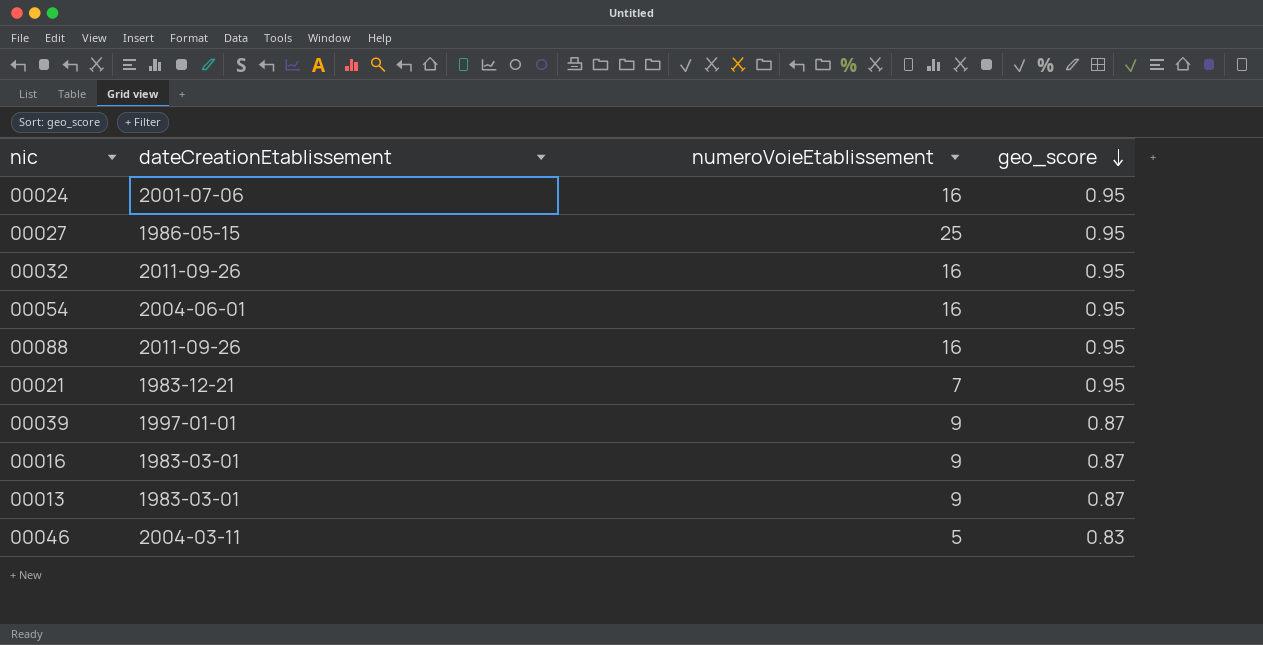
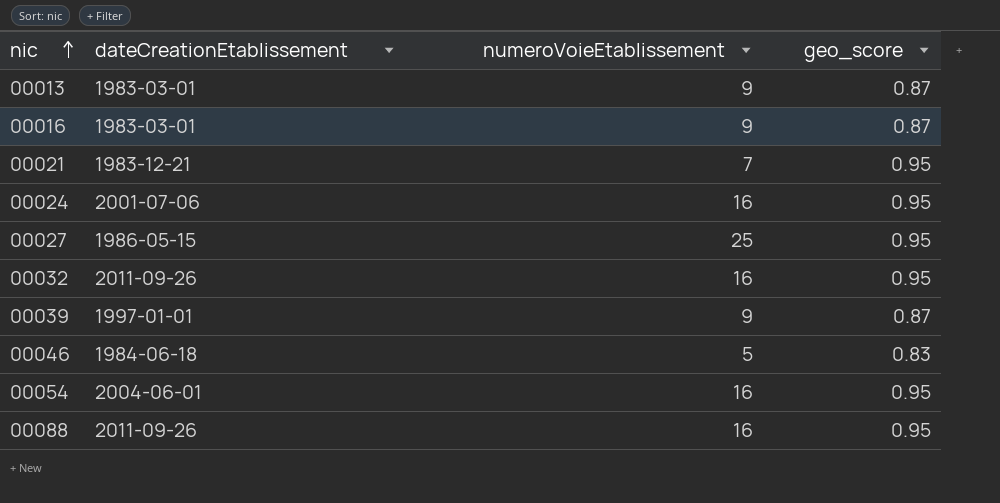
row order: geo_score descending -> nic ascending
00046 | dateCreationEtablissement: 2004-03-11 -> 1984-06-18

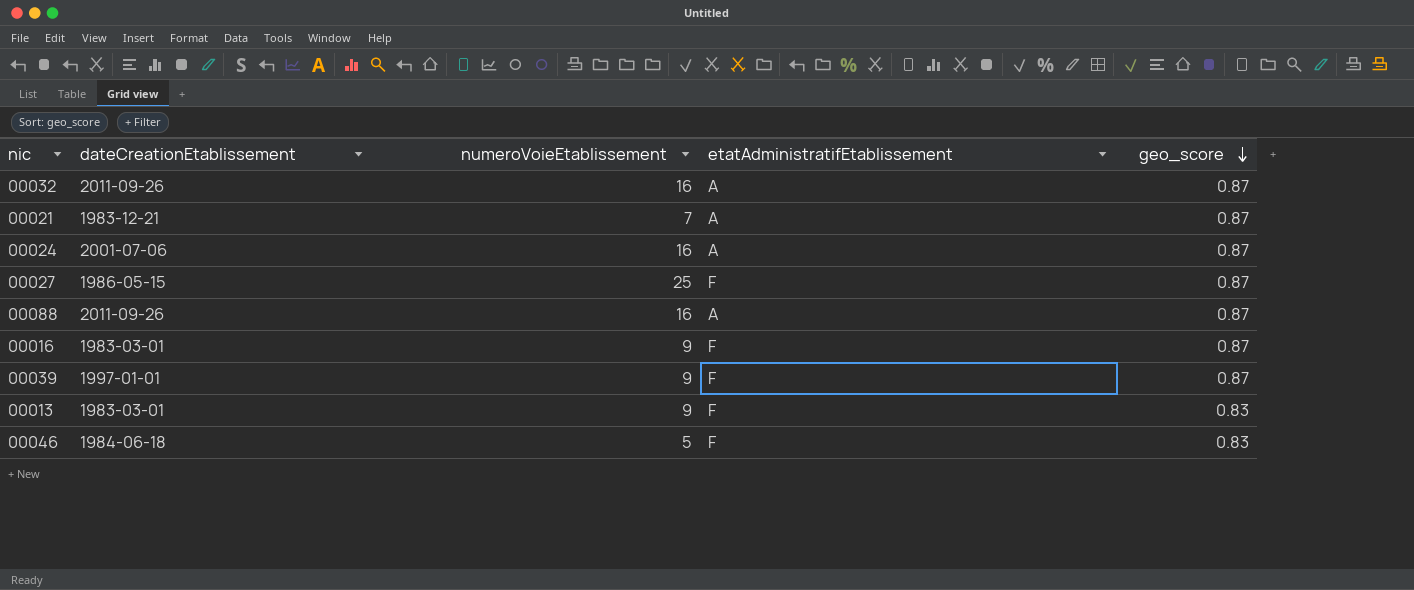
row order: nic ascending -> geo_score descending
column etatAdministratifEtablissement | position: none -> 4
row 00054: 2004-06-01 | 16 | 0.95 -> none
00032 | geo_score: 0.95 -> 0.87
00021 | geo_score: 0.95 -> 0.87
00024 | geo_score: 0.95 -> 0.87
00027 | geo_score: 0.95 -> 0.87
00088 | geo_score: 0.95 -> 0.87
00013 | geo_score: 0.87 -> 0.83

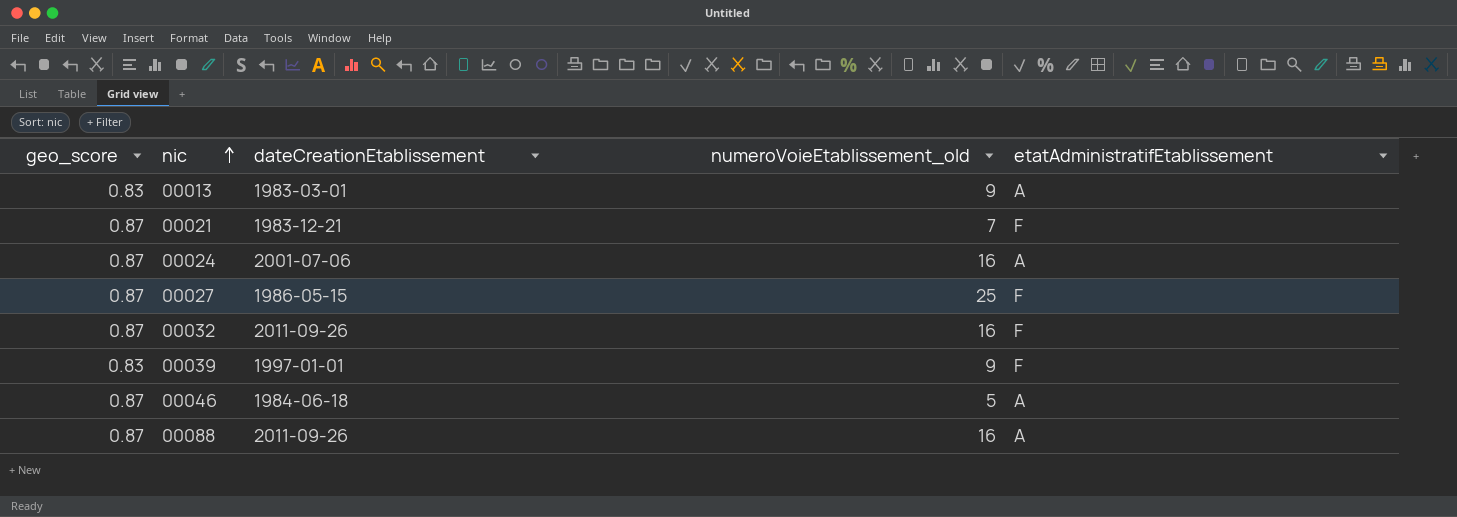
row order: geo_score descending -> nic ascending
column geo_score | position: 5 -> 1
column name: numeroVoieEtablissement -> numeroVoieEtablissement_old
row 00016: 1983-03-01 | 9 | F | 0.87 -> none
00013 | etatAdministratifEtablissement: F -> A
00021 | etatAdministratifEtablissement: A -> F
00032 | etatAdministratifEtablissement: A -> F
00039 | geo_score: 0.87 -> 0.83
00046 | geo_score: 0.83 -> 0.87
00046 | etatAdministratifEtablissement: F -> A

